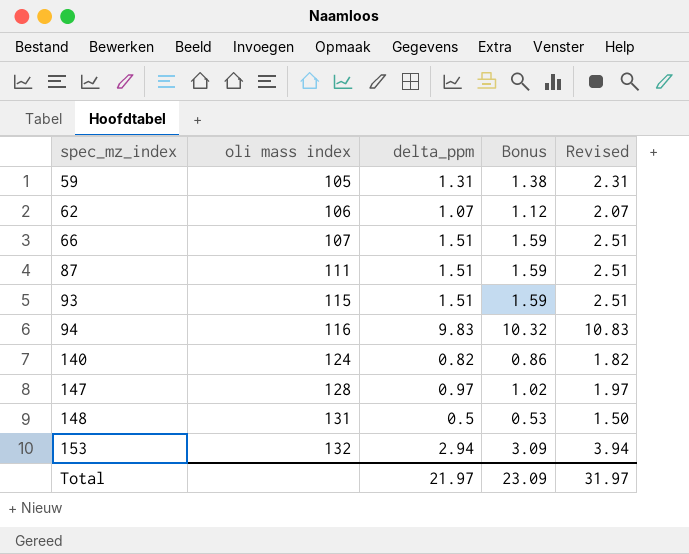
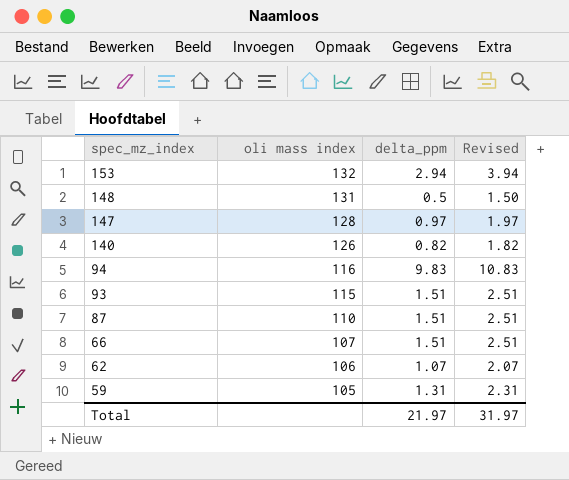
row order: spec_mz_index ascending -> spec_mz_index descending
column Bonus | formula: [delta_ppm] * 1.05 -> none
140 | oli mass index: 124 -> 126
87 | oli mass index: 111 -> 110

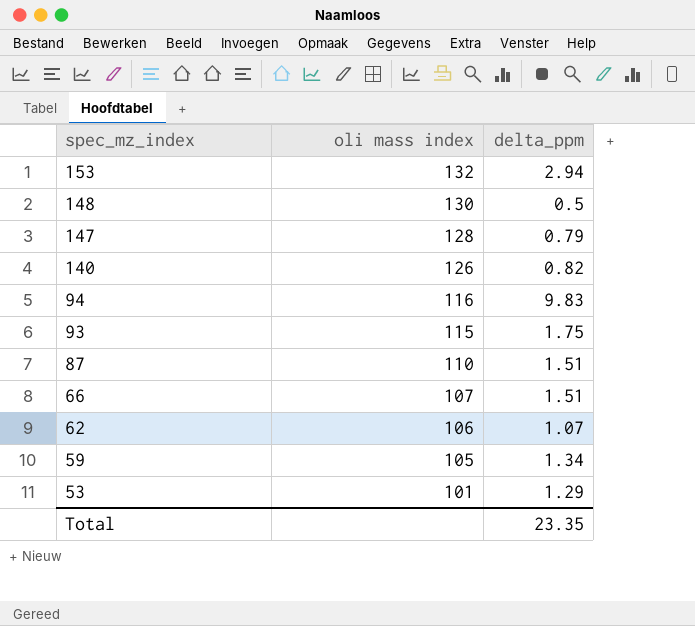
column Revised | formula: [delta_ppm] + 1 -> none
148 | oli mass index: 131 -> 130
147 | delta_ppm: 0.97 -> 0.79
93 | delta_ppm: 1.51 -> 1.75
59 | delta_ppm: 1.31 -> 1.34
row 53: none -> 101 | 1.29
Total | delta_ppm: 21.97 -> 23.35

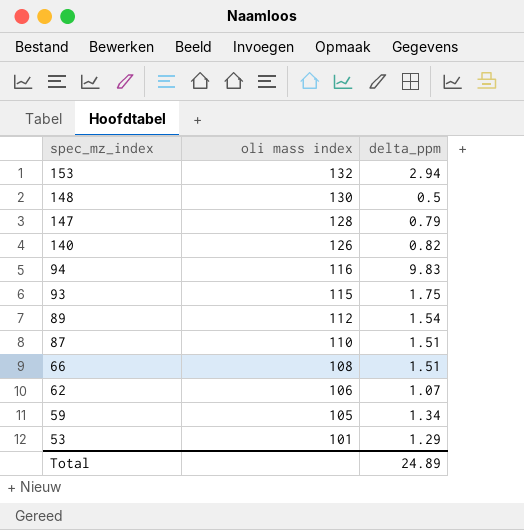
row 89: none -> 112 | 1.54
66 | oli mass index: 107 -> 108
Total | delta_ppm: 23.35 -> 24.89

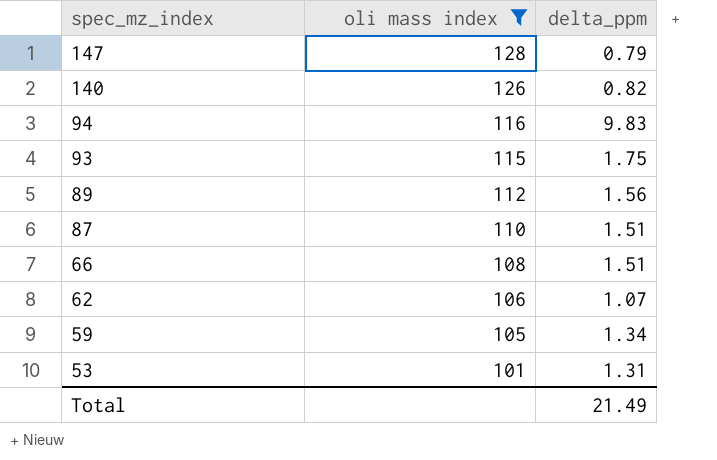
filter: none -> oli mass index <= 128
89 | delta_ppm: 1.54 -> 1.56
53 | delta_ppm: 1.29 -> 1.31
Total | delta_ppm: 24.89 -> 21.49

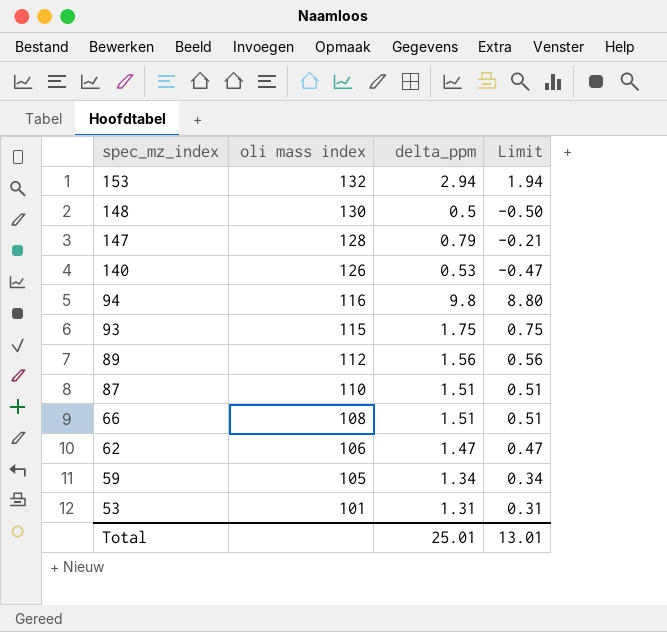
filter: oli mass index <= 128 -> none
column Limit | formula: none -> [delta_ppm] - 1
140 | delta_ppm: 0.82 -> 0.53
94 | delta_ppm: 9.83 -> 9.8
62 | delta_ppm: 1.07 -> 1.47
Total | delta_ppm: 21.49 -> 25.01

